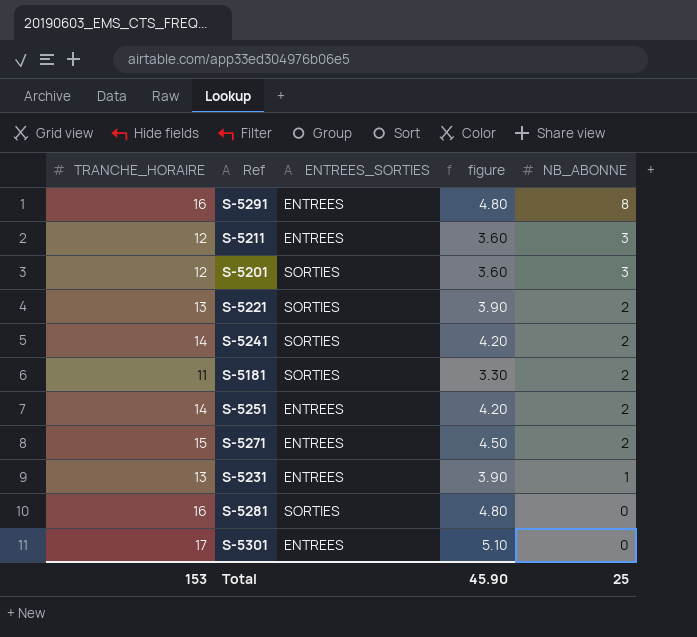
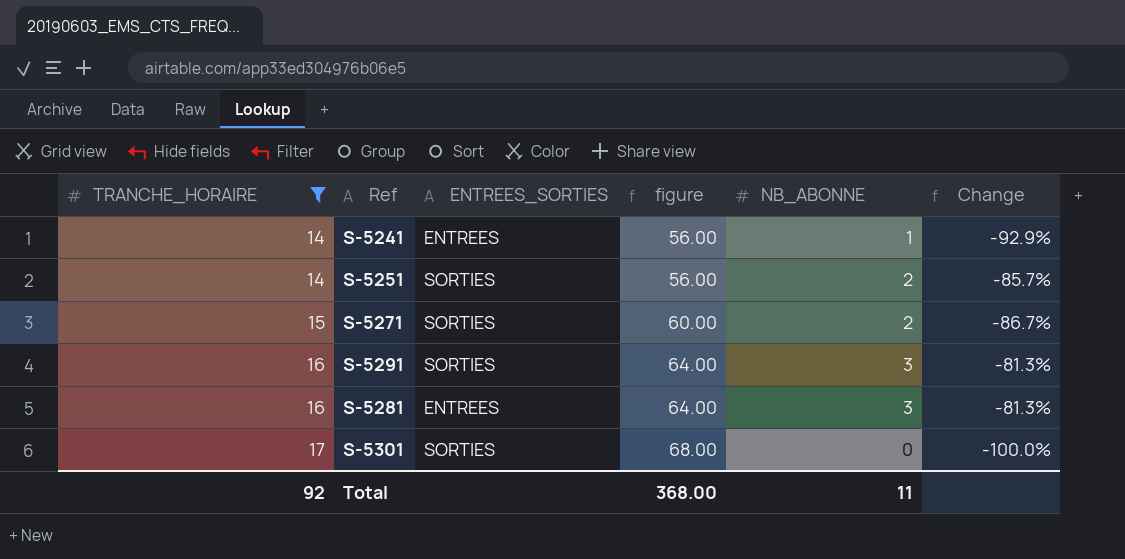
filter: none -> TRANCHE_HORAIRE >= 14
row order: NB_ABONNE descending -> TRANCHE_HORAIRE ascending
column figure | formula: [TRANCHE_HORAIRE] * 0.3 -> [TRANCHE_HORAIRE] * 4
column Change | formula: none -> ([NB_ABONNE] - [TRANCHE_HORAIRE]) / [TRANCHE_HORAIRE]
S-5241 | ENTREES_SORTIES: SORTIES -> ENTREES
S-5241 | NB_ABONNE: 2 -> 1
S-5251 | ENTREES_SORTIES: ENTREES -> SORTIES
S-5271 | ENTREES_SORTIES: ENTREES -> SORTIES
S-5291 | ENTREES_SORTIES: ENTREES -> SORTIES
S-5291 | NB_ABONNE: 8 -> 3
S-5281 | ENTREES_SORTIES: SORTIES -> ENTREES
S-5281 | NB_ABONNE: 0 -> 3
S-5301 | ENTREES_SORTIES: ENTREES -> SORTIES
Total | TRANCHE_HORAIRE: 153 -> 92
Total | figure: 45.90 -> 368.00
Total | NB_ABONNE: 25 -> 11

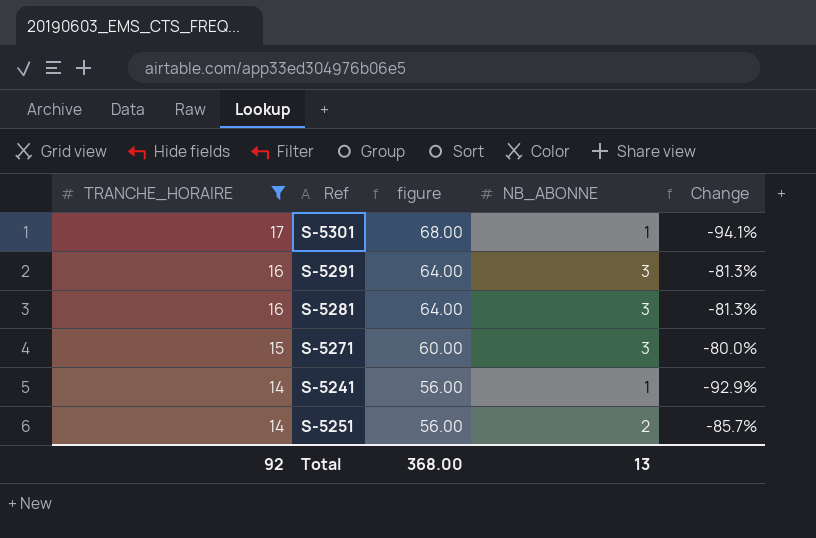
row order: TRANCHE_HORAIRE ascending -> TRANCHE_HORAIRE descending
column ENTREES_SORTIES | position: 3 -> none
S-5301 | NB_ABONNE: 0 -> 1
S-5301 | Change: -100.0% -> -94.1%
S-5271 | NB_ABONNE: 2 -> 3
S-5271 | Change: -86.7% -> -80.0%
Total | NB_ABONNE: 11 -> 13

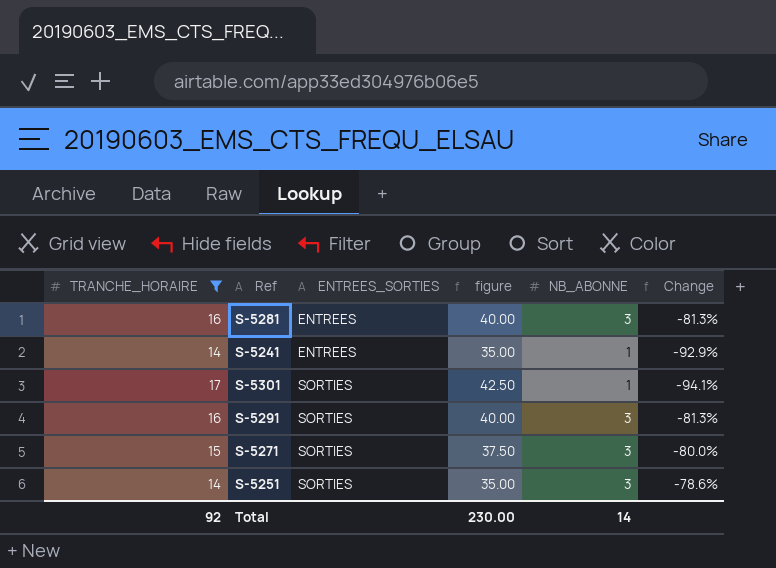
row order: TRANCHE_HORAIRE descending -> ENTREES_SORTIES ascending
column ENTREES_SORTIES | position: none -> 3
column figure | formula: [TRANCHE_HORAIRE] * 4 -> [TRANCHE_HORAIRE] * 2.5
S-5251 | NB_ABONNE: 2 -> 3
S-5251 | Change: -85.7% -> -78.6%
Total | figure: 368.00 -> 230.00
Total | NB_ABONNE: 13 -> 14

